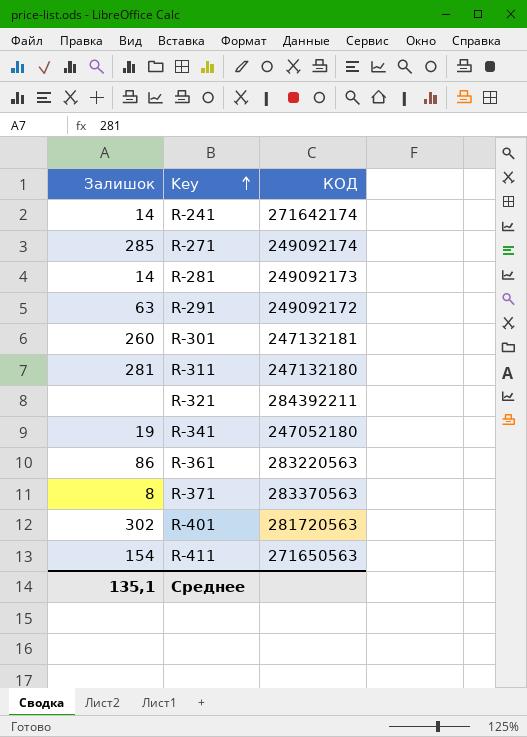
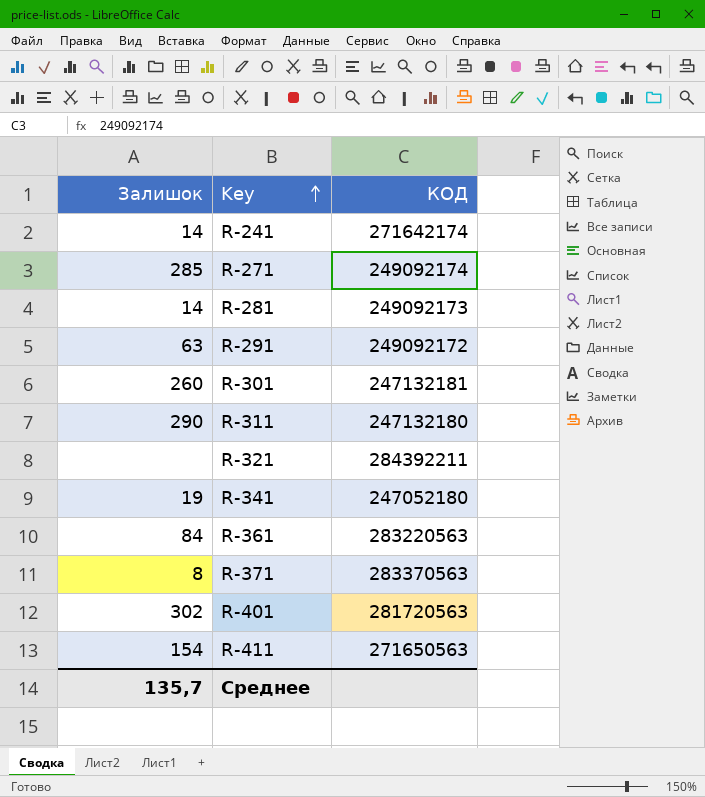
R-311 | Залишок: 281 -> 290
R-361 | Залишок: 86 -> 84
Среднее | Залишок: 135,1 -> 135,7

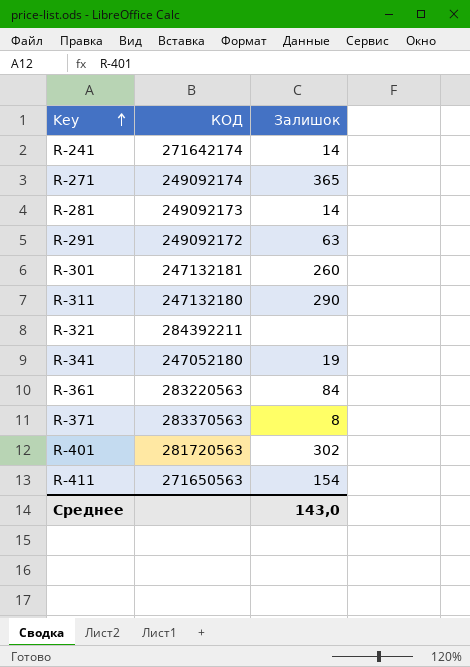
column Залишок | position: 1 -> 3
R-271 | Залишок: 285 -> 365
Среднее | Залишок: 135,7 -> 143,0

